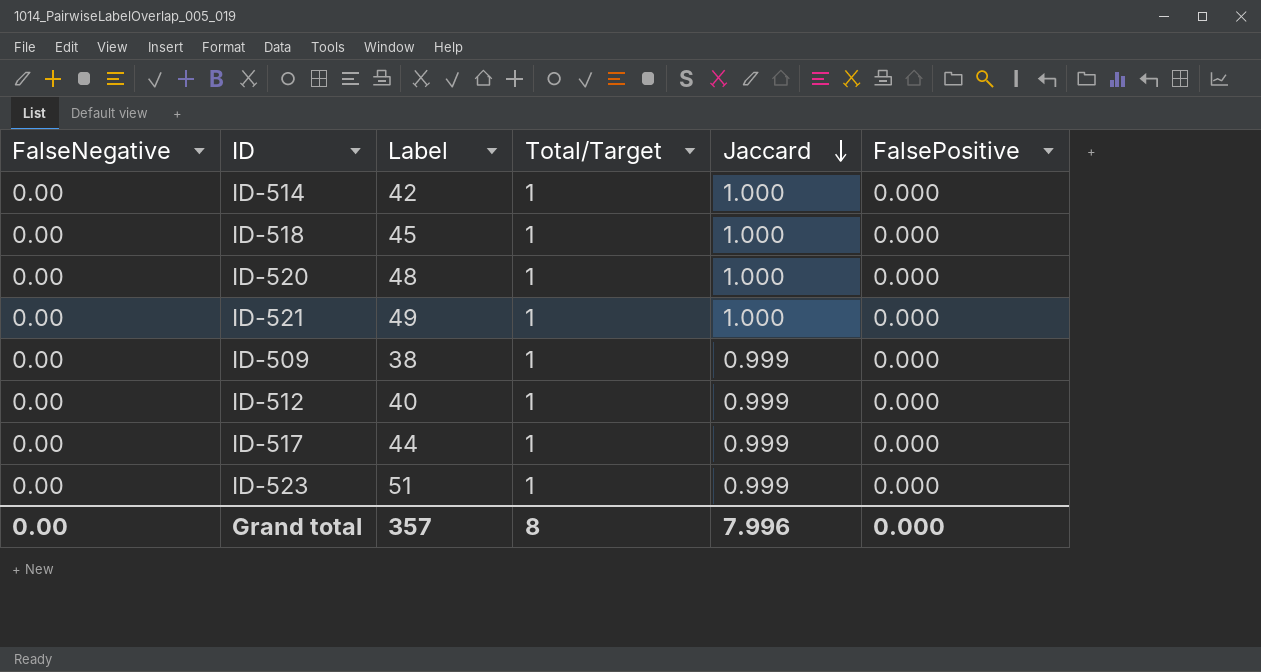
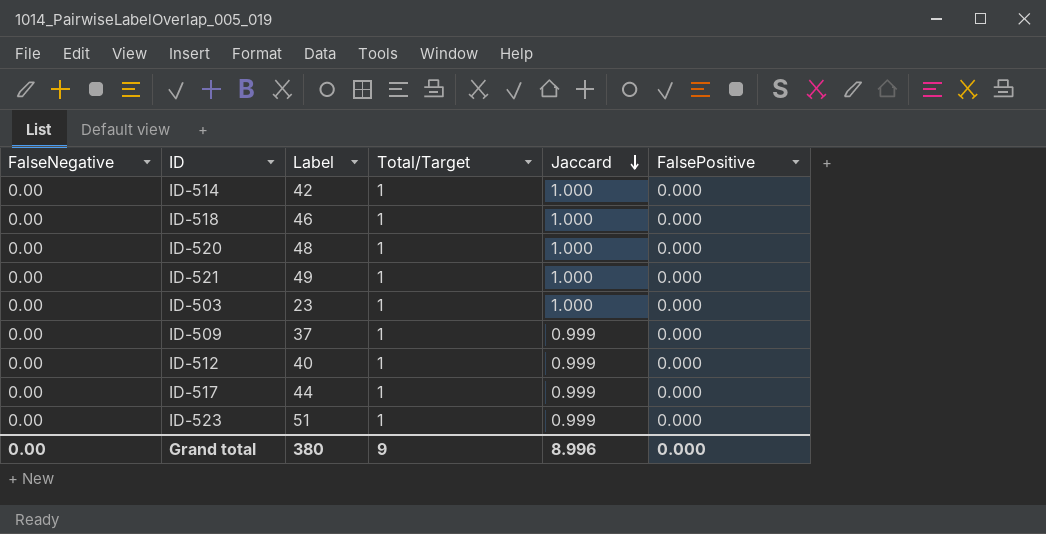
ID-518 | Label: 45 -> 46
row ID-503: none -> 0.00 | 23 | 1 | 1.000 | 0.000
ID-509 | Label: 38 -> 37
Grand total | Label: 357 -> 380
Grand total | Total/Target: 8 -> 9
Grand total | Jaccard: 7.996 -> 8.996

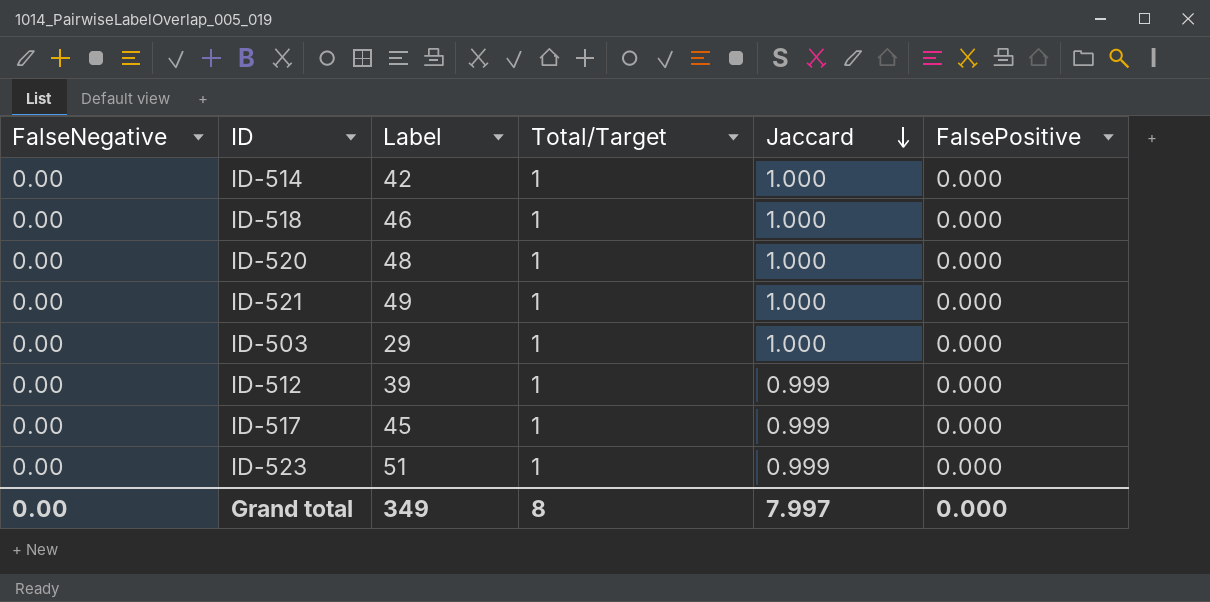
row ID-509: 0.00 | 37 | 1 | 0.999 | 0.000 -> none
ID-503 | Label: 23 -> 29
ID-512 | Label: 40 -> 39
ID-517 | Label: 44 -> 45
Grand total | Label: 380 -> 349
Grand total | Total/Target: 9 -> 8
Grand total | Jaccard: 8.996 -> 7.997

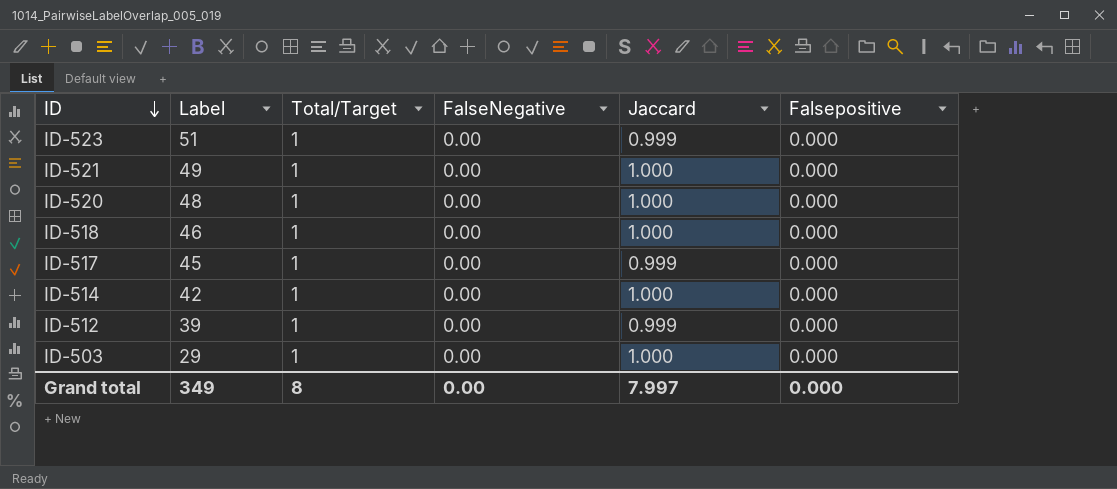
row order: Jaccard descending -> ID descending
column FalseNegative | position: 1 -> 4
column name: FalsePositive -> Falsepositive

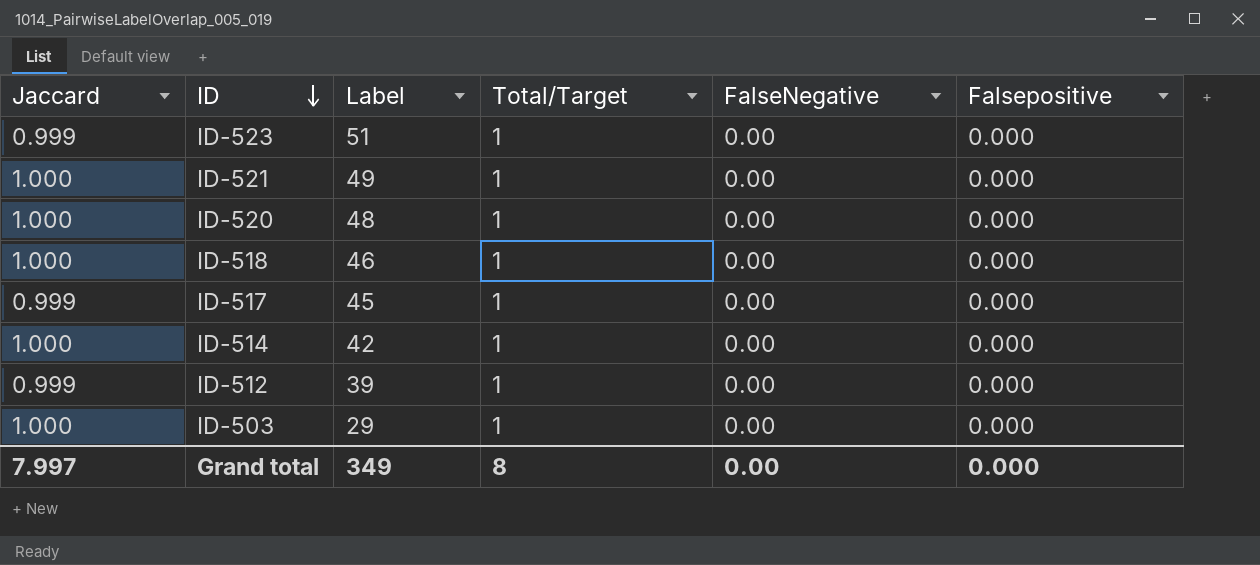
column Jaccard | position: 5 -> 1

